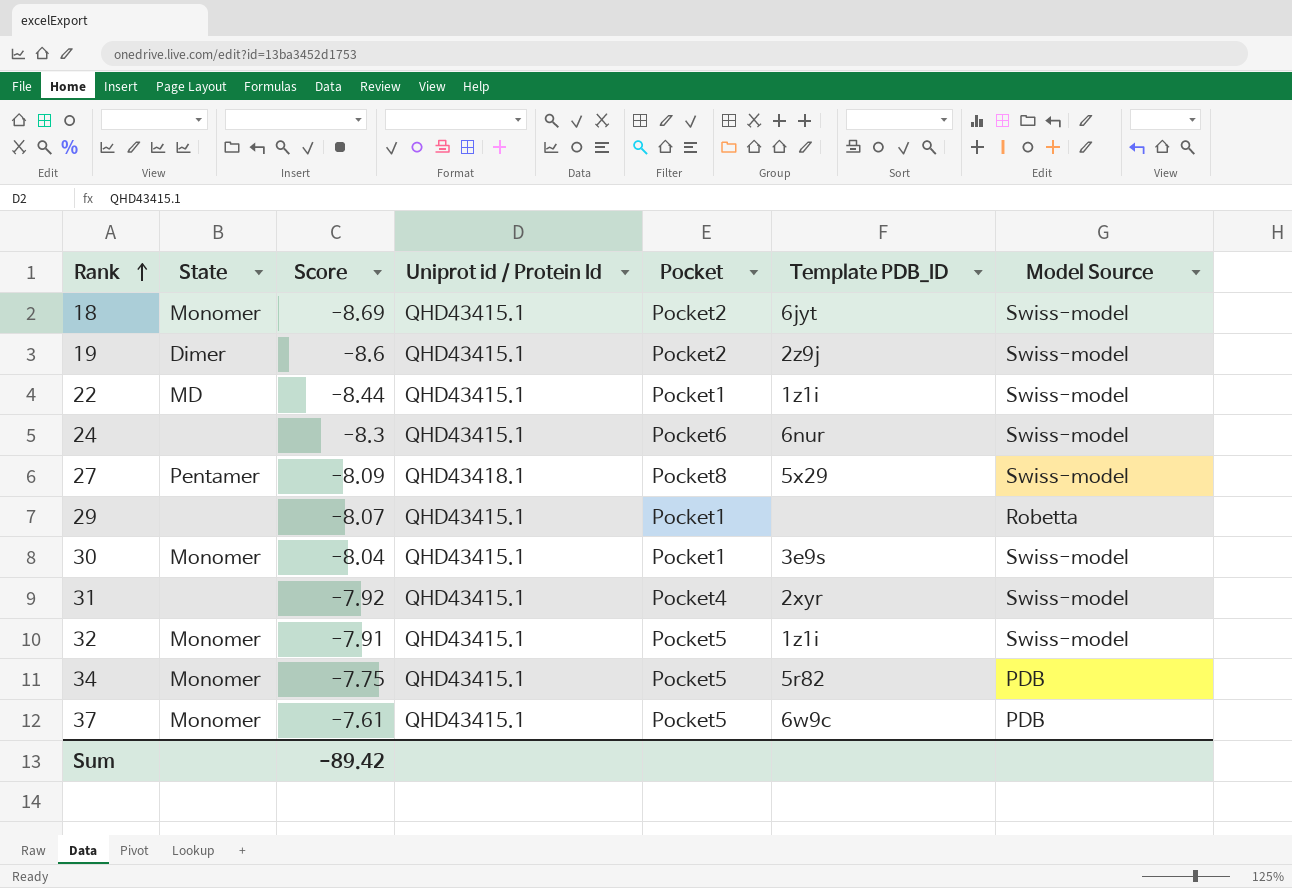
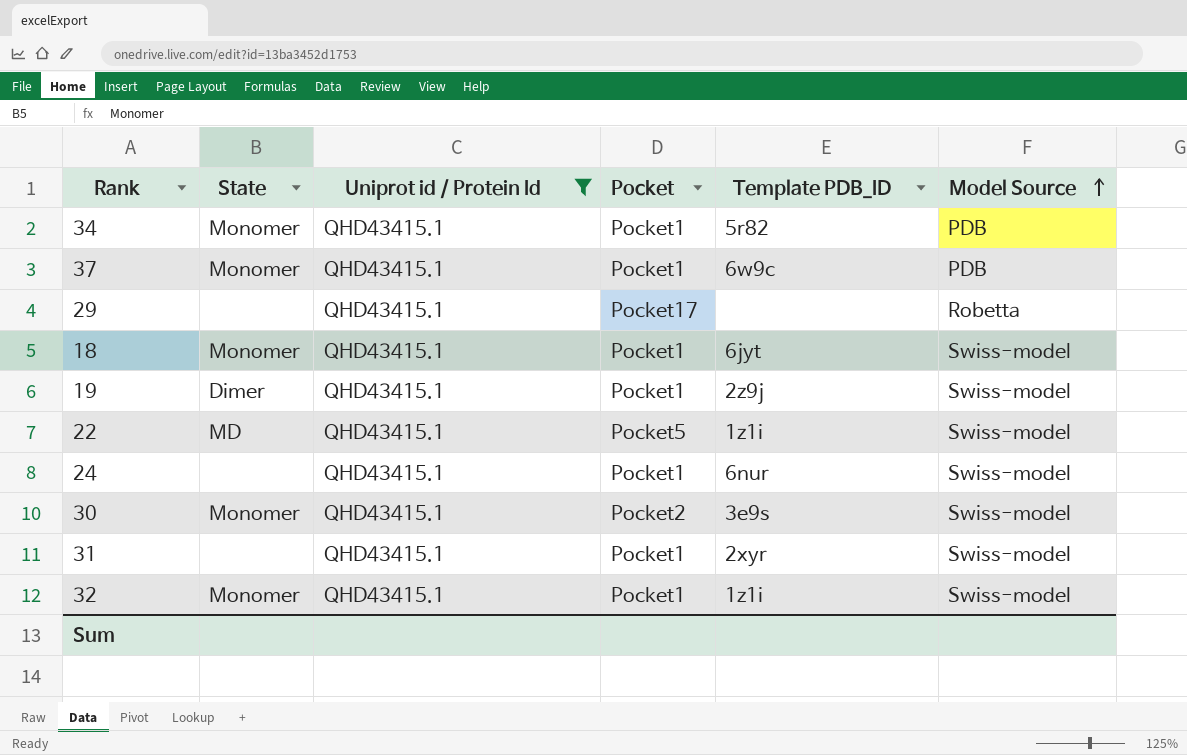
filter: none -> Uniprot id / Protein Id = QHD43415.1
row order: Rank ascending -> Model Source ascending
column Score | position: 3 -> none
34 | Pocket: Pocket5 -> Pocket1
37 | Pocket: Pocket5 -> Pocket1
29 | Pocket: Pocket1 -> Pocket17
18 | Pocket: Pocket2 -> Pocket1
19 | Pocket: Pocket2 -> Pocket1
22 | Pocket: Pocket1 -> Pocket5
24 | Pocket: Pocket6 -> Pocket1
30 | Pocket: Pocket1 -> Pocket2
31 | Pocket: Pocket4 -> Pocket1
32 | Pocket: Pocket5 -> Pocket1

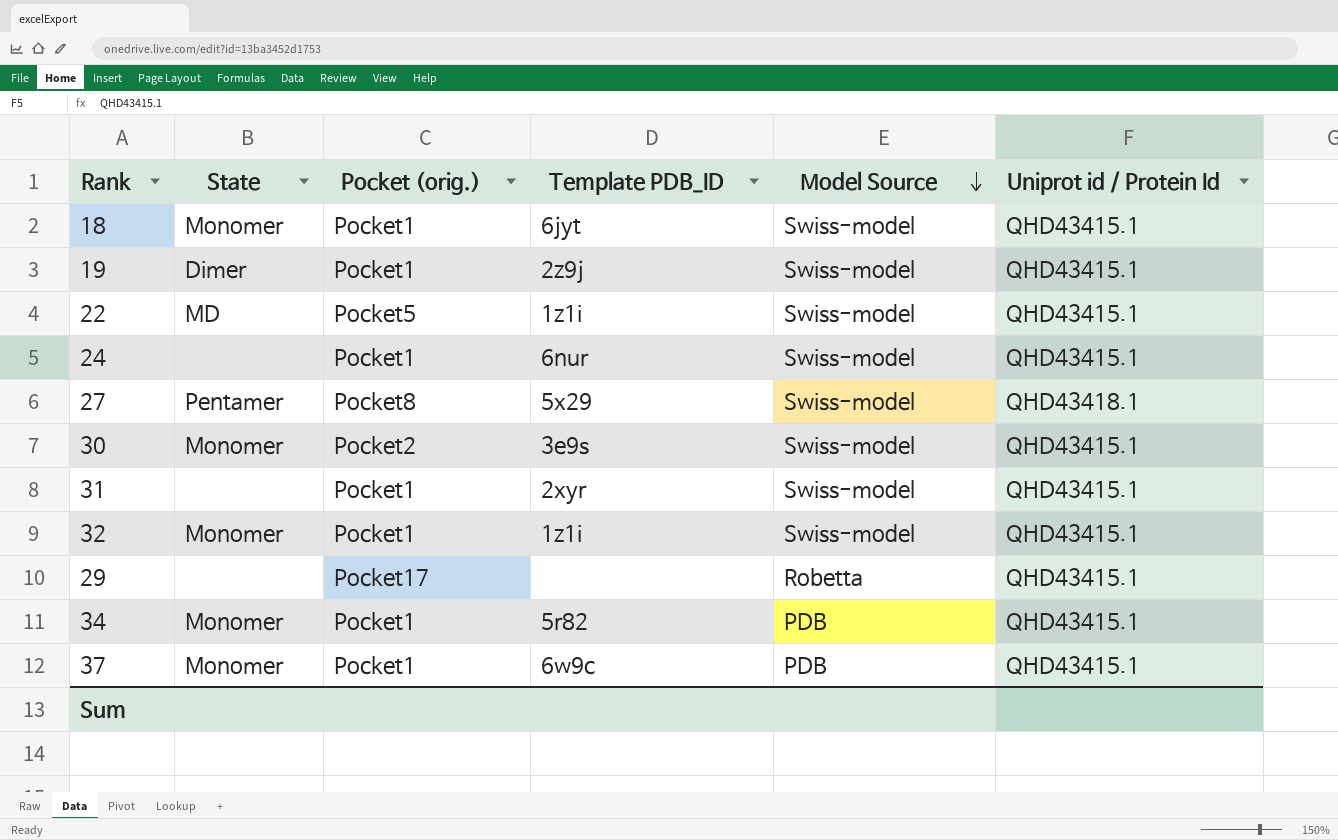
filter: Uniprot id / Protein Id = QHD43415.1 -> none
row order: Model Source ascending -> Model Source descending
column name: Pocket -> Pocket (orig.)
column Uniprot id / Protein Id | position: 3 -> 6

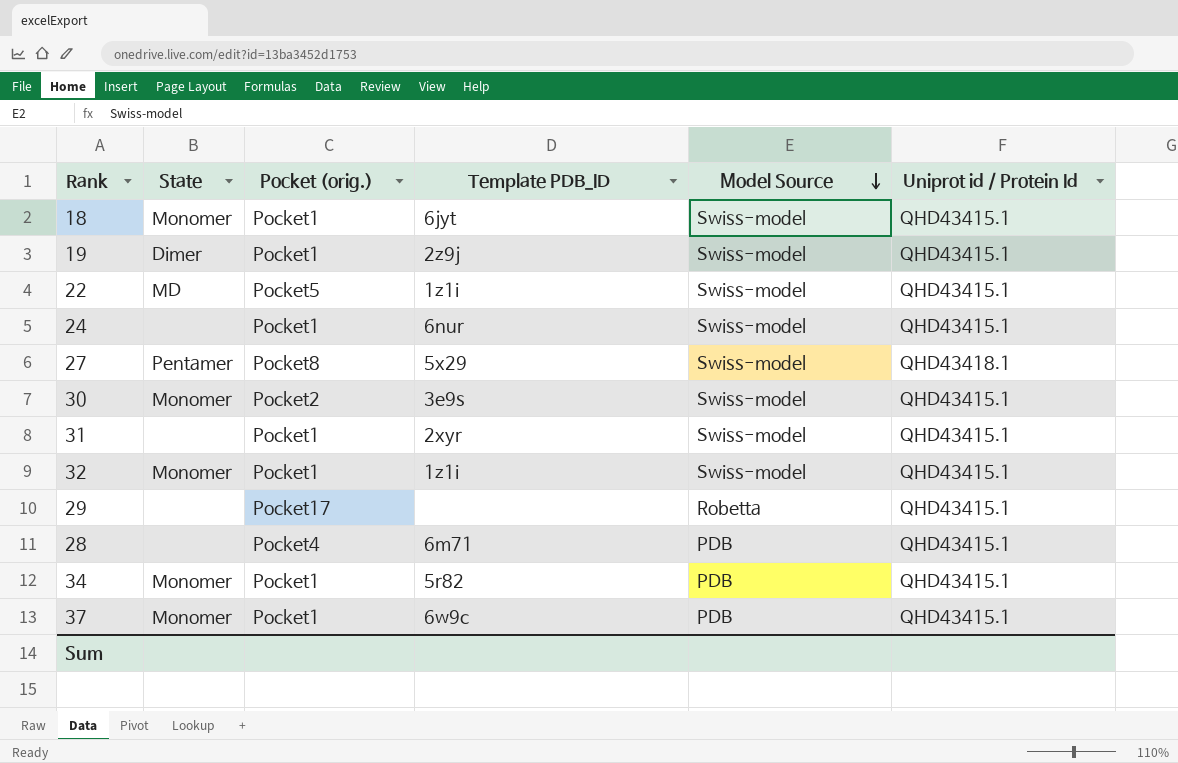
row 28: none -> none | Pocket4 | 6m71 | PDB | QHD43415.1

